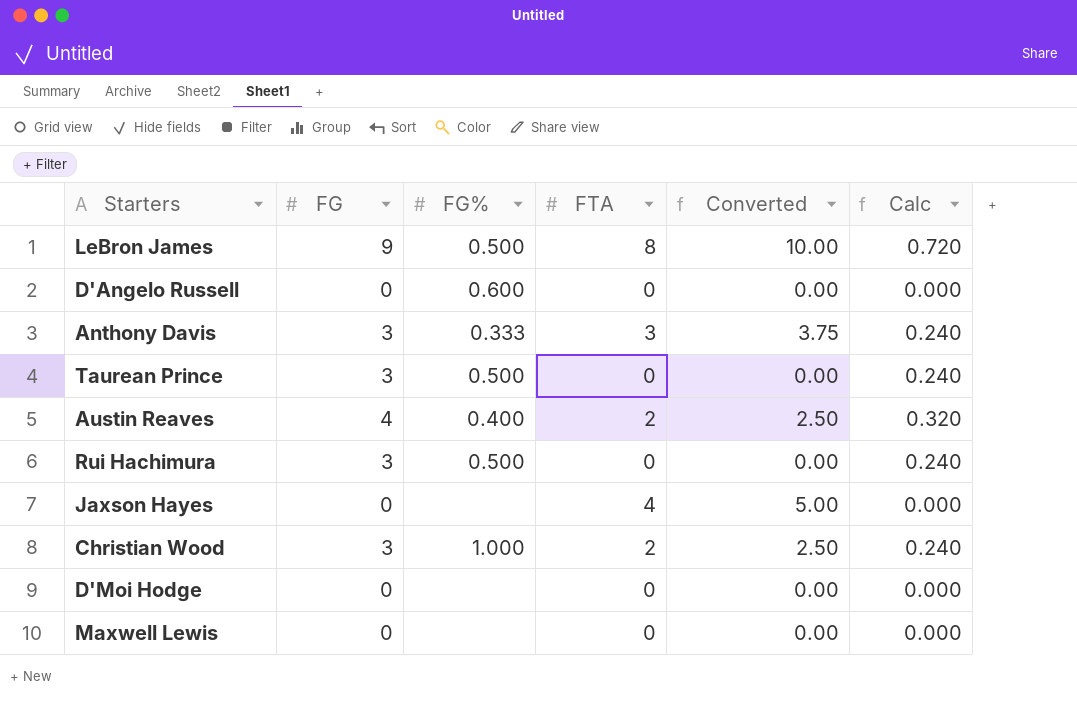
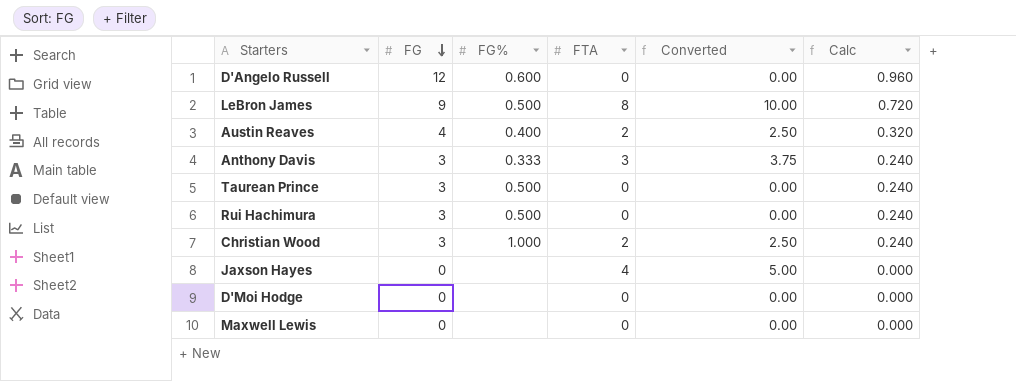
row order: none -> FG descending
D'Angelo Russell | FG: 0 -> 12
D'Angelo Russell | Calc: 0.000 -> 0.960

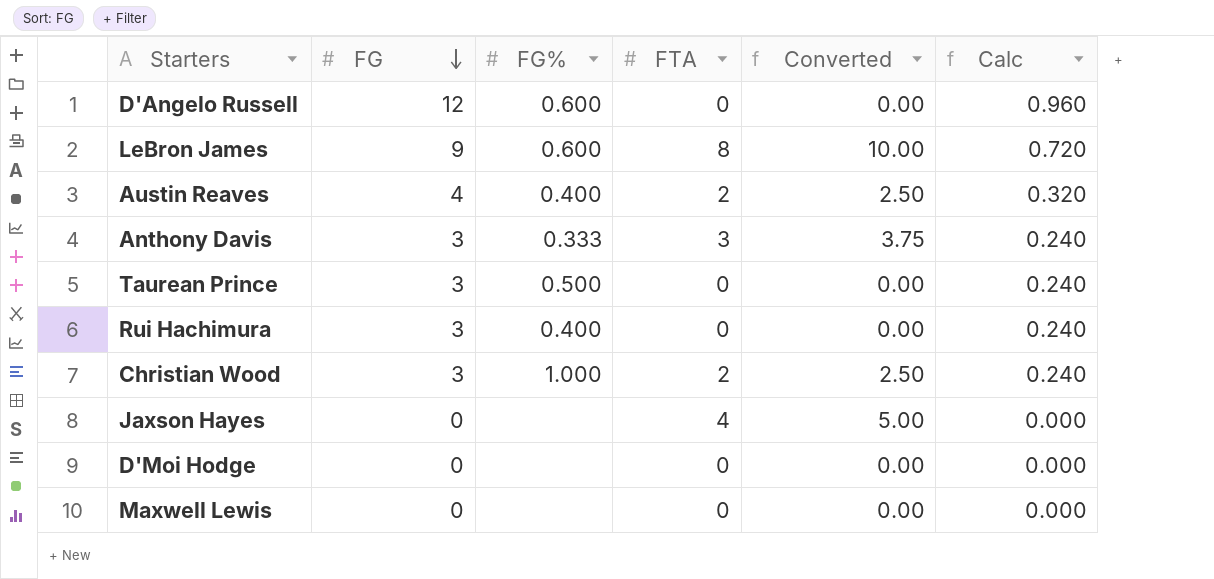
LeBron James | FG%: 0.500 -> 0.600
Rui Hachimura | FG%: 0.500 -> 0.400

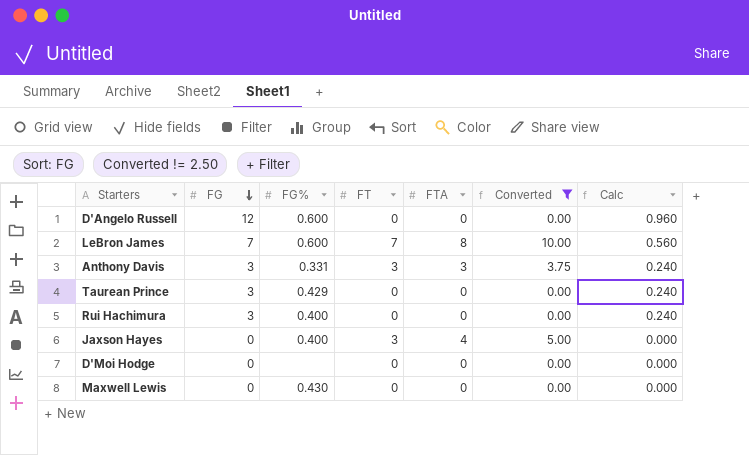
filter: none -> Converted != 2.50
column FT | position: none -> 4
LeBron James | FG: 9 -> 7
LeBron James | Calc: 0.720 -> 0.560
Anthony Davis | FG%: 0.333 -> 0.331
Taurean Prince | FG%: 0.500 -> 0.429
Jaxson Hayes | FG%: none -> 0.400
Maxwell Lewis | FG%: none -> 0.430

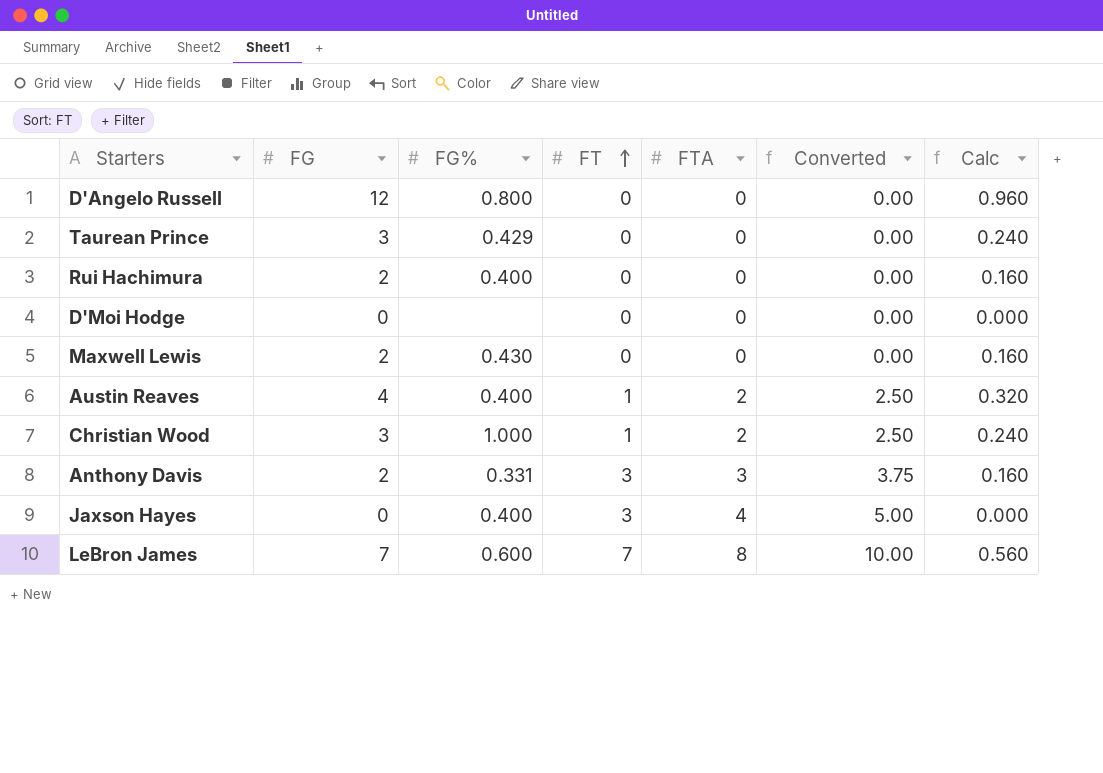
filter: Converted != 2.50 -> none
row order: FG descending -> FT ascending
D'Angelo Russell | FG%: 0.600 -> 0.800
Rui Hachimura | FG: 3 -> 2
Rui Hachimura | Calc: 0.240 -> 0.160
Maxwell Lewis | FG: 0 -> 2
Maxwell Lewis | Calc: 0.000 -> 0.160
Anthony Davis | FG: 3 -> 2
Anthony Davis | Calc: 0.240 -> 0.160

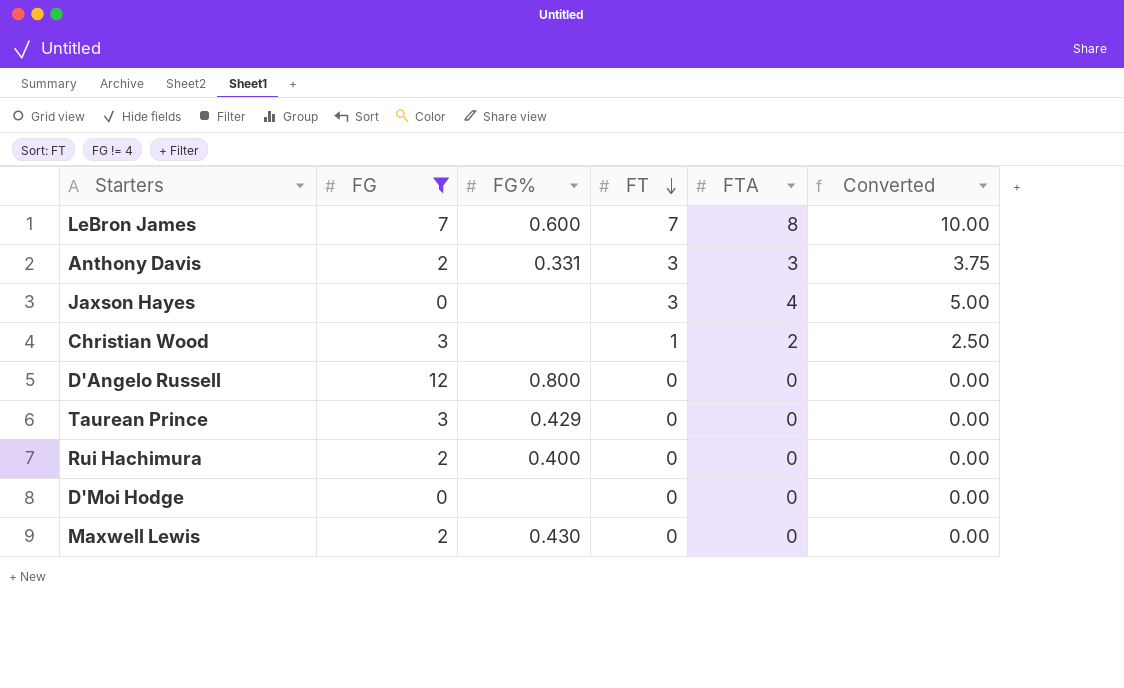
filter: none -> FG != 4
row order: FT ascending -> FT descending
column Calc | formula: [FG] * 0.08 -> none
Jaxson Hayes | FG%: 0.400 -> none
Christian Wood | FG%: 1.000 -> none

